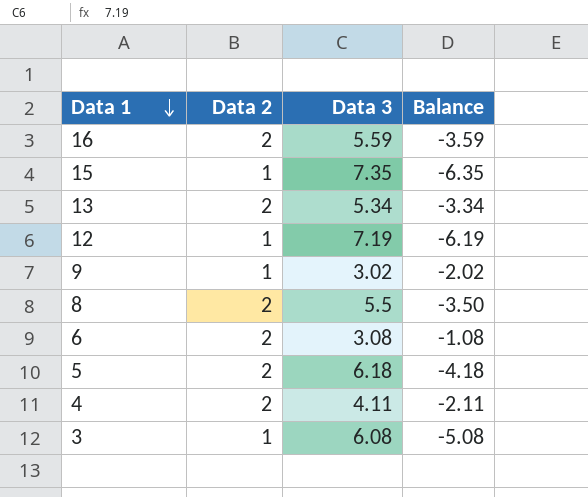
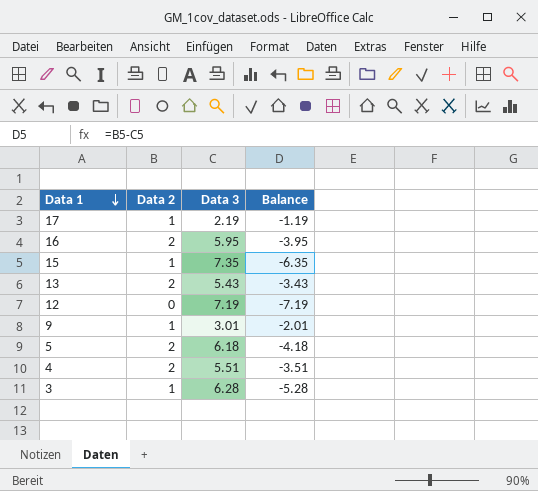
row 8: 2 | 5.5 | -3.50 -> none
row 6: 2 | 3.08 | -1.08 -> none
row 17: none -> 1 | 2.19 | -1.19
16 | Data 3: 5.59 -> 5.95
16 | Balance: -3.59 -> -3.95
13 | Data 3: 5.34 -> 5.43
13 | Balance: -3.34 -> -3.43
12 | Data 2: 1 -> 0
12 | Balance: -6.19 -> -7.19
9 | Data 3: 3.02 -> 3.01
9 | Balance: -2.02 -> -2.01
4 | Data 3: 4.11 -> 5.51
4 | Balance: -2.11 -> -3.51
3 | Data 3: 6.08 -> 6.28
3 | Balance: -5.08 -> -5.28

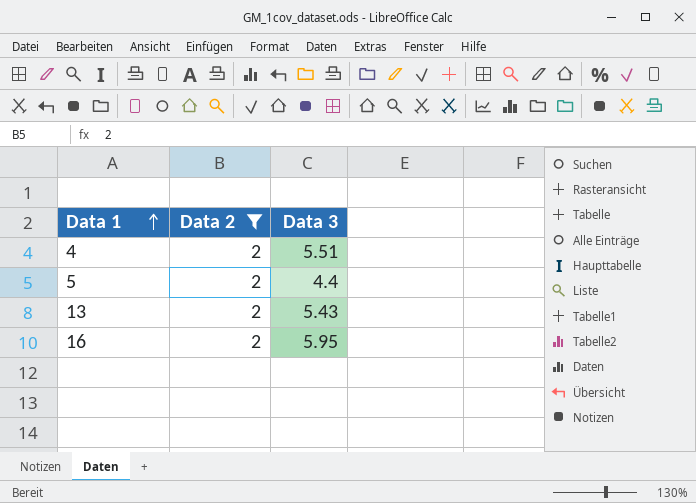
filter: none -> Data 2 = 2
row order: Data 1 descending -> Data 1 ascending
column Balance | formula: [Data 2] - [Data 3] -> none
5 | Data 3: 6.18 -> 4.4

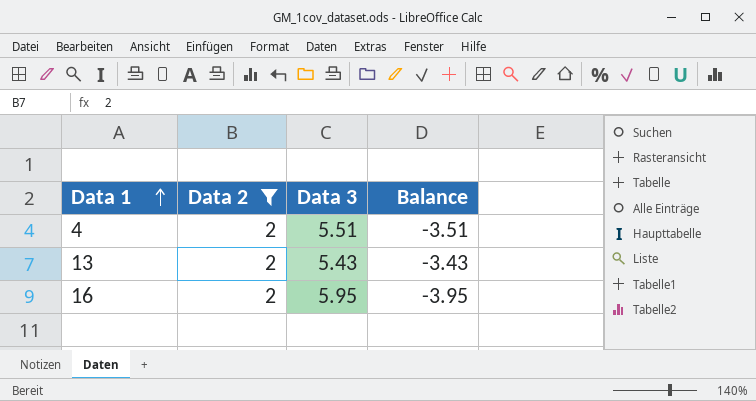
column Balance | formula: none -> [Data 2] - [Data 3]
row 5: 2 | 4.4 -> none

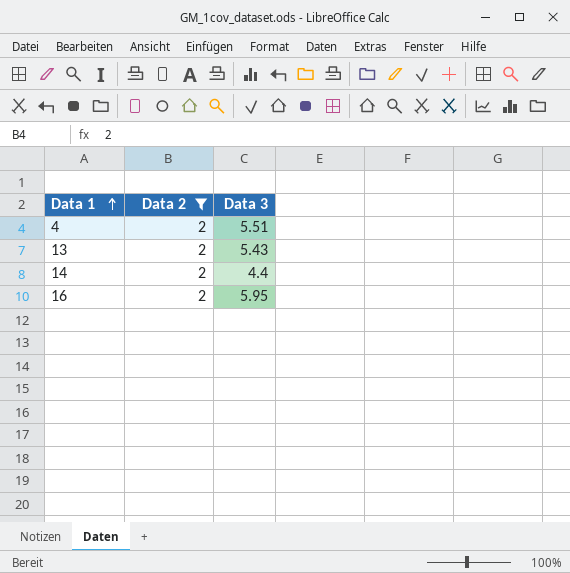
column Balance | formula: [Data 2] - [Data 3] -> none
row 14: none -> 2 | 4.4

